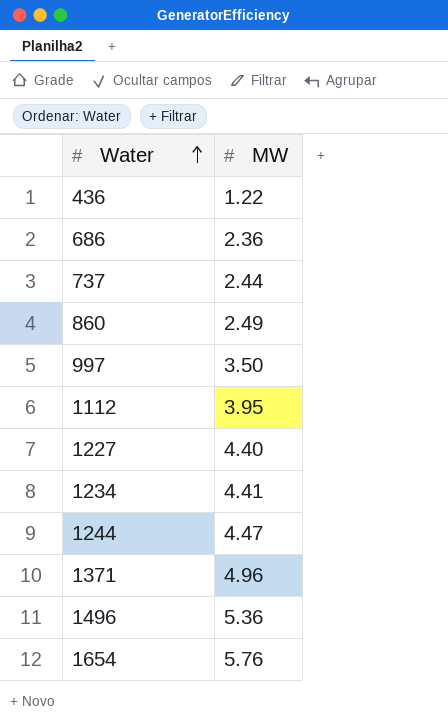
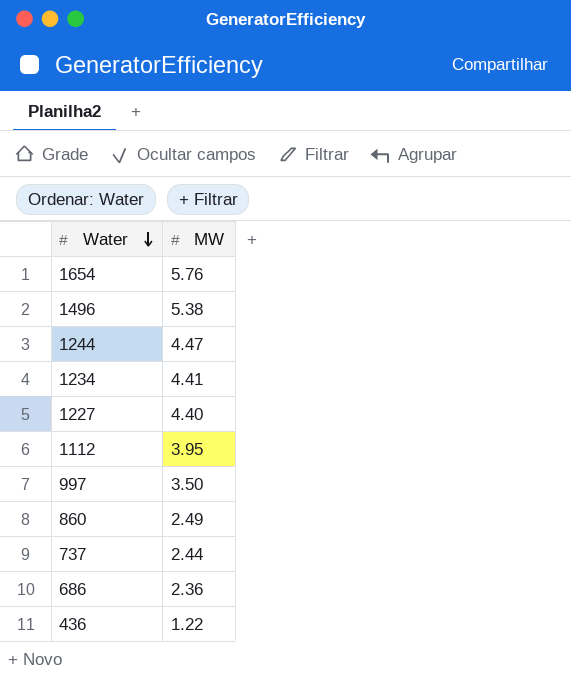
row order: Water ascending -> Water descending
row 1371: 4.96 -> none
1496 | MW: 5.36 -> 5.38

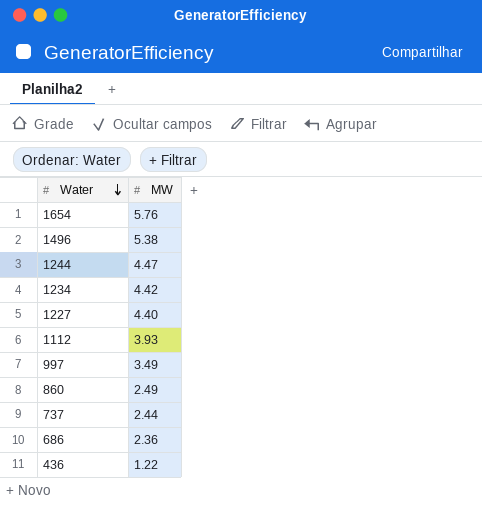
1234 | MW: 4.41 -> 4.42
1112 | MW: 3.95 -> 3.93
997 | MW: 3.50 -> 3.49

